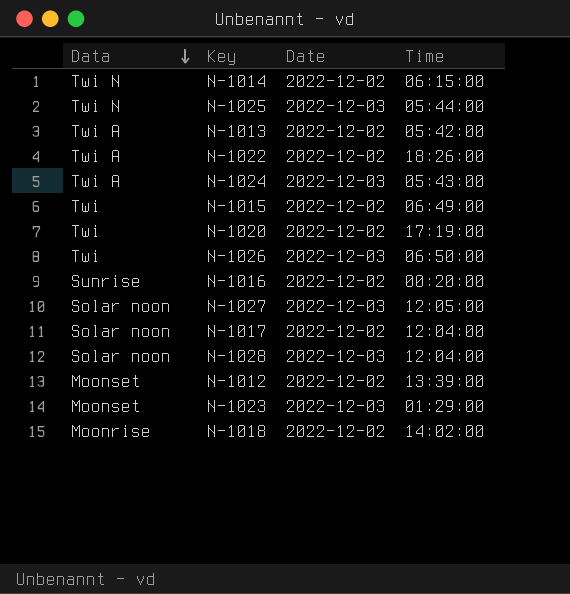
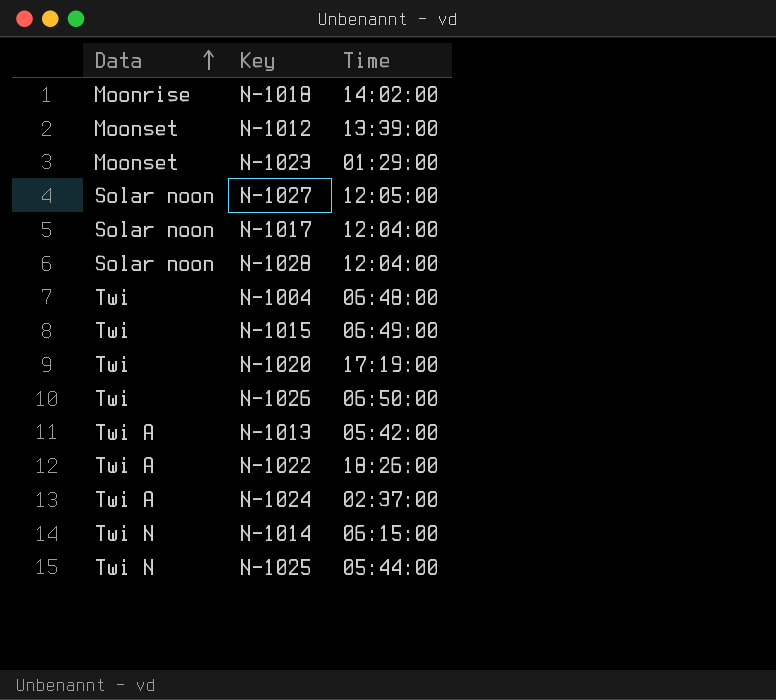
row order: Data descending -> Data ascending
column Date | position: 3 -> none
row N-1016: Sunrise | 2022-12-02 | 00:20:00 -> none
row N-1004: none -> Twi | 06:48:00
N-1024 | Time: 05:43:00 -> 02:37:00

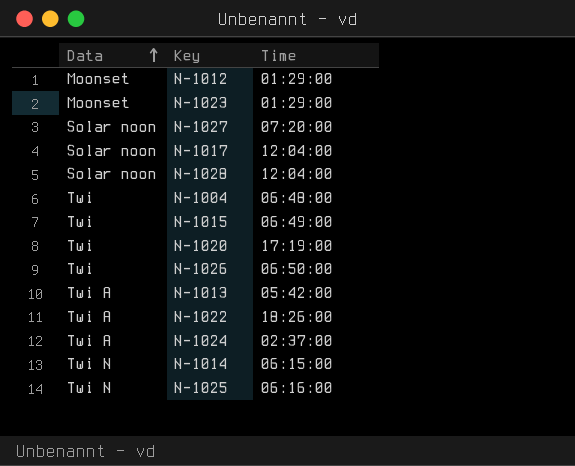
row N-1018: Moonrise | 14:02:00 -> none
N-1012 | Time: 13:39:00 -> 01:29:00
N-1027 | Time: 12:05:00 -> 07:20:00
N-1025 | Time: 05:44:00 -> 06:16:00

